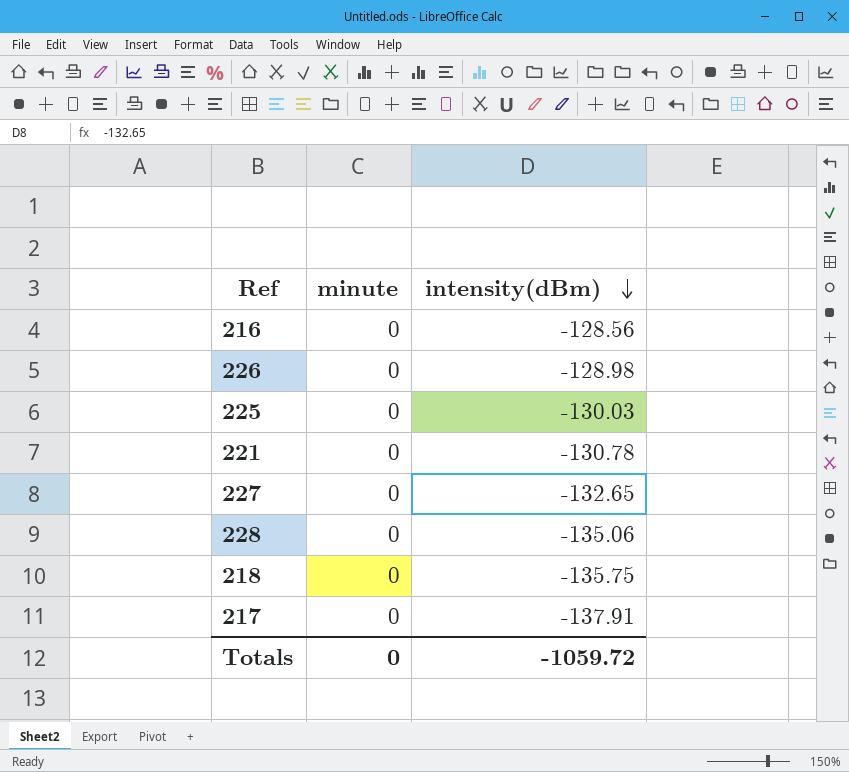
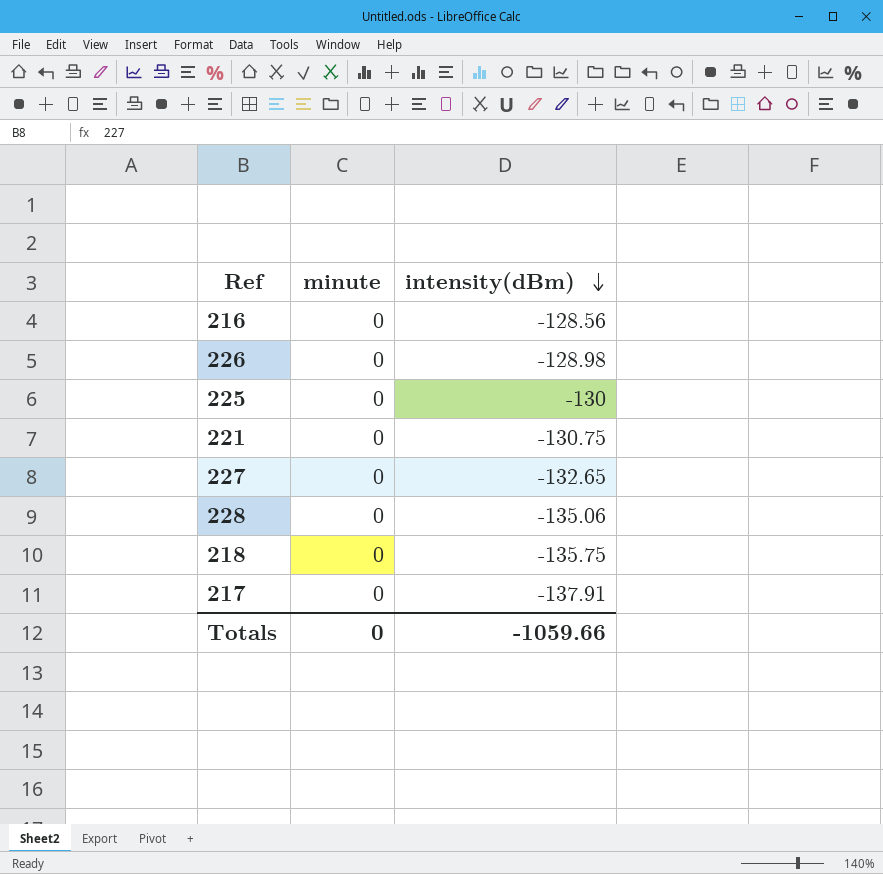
225 | intensity(dBm): -130.03 -> -130
221 | intensity(dBm): -130.78 -> -130.75
Totals | intensity(dBm): -1059.72 -> -1059.66

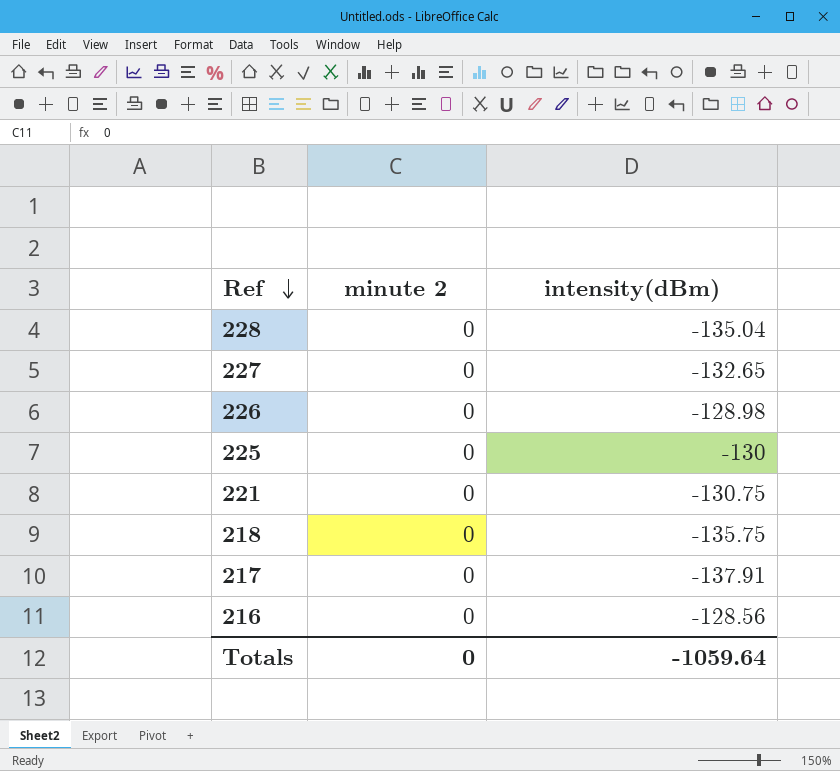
row order: intensity(dBm) descending -> Ref descending
column name: minute -> minute 2
228 | intensity(dBm): -135.06 -> -135.04
Totals | intensity(dBm): -1059.66 -> -1059.64

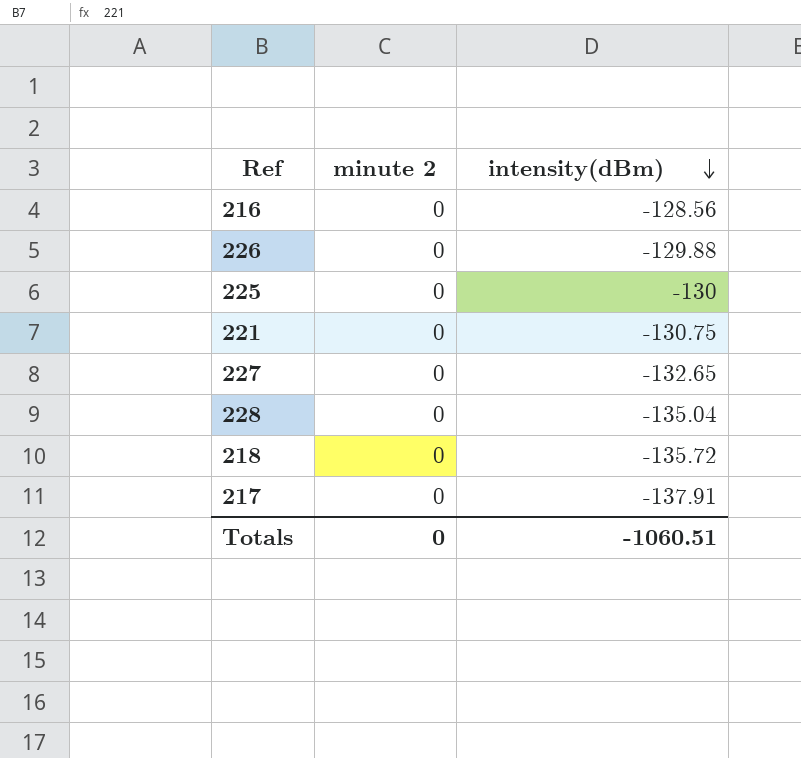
row order: Ref descending -> intensity(dBm) descending
226 | intensity(dBm): -128.98 -> -129.88
218 | intensity(dBm): -135.75 -> -135.72
Totals | intensity(dBm): -1059.64 -> -1060.51

